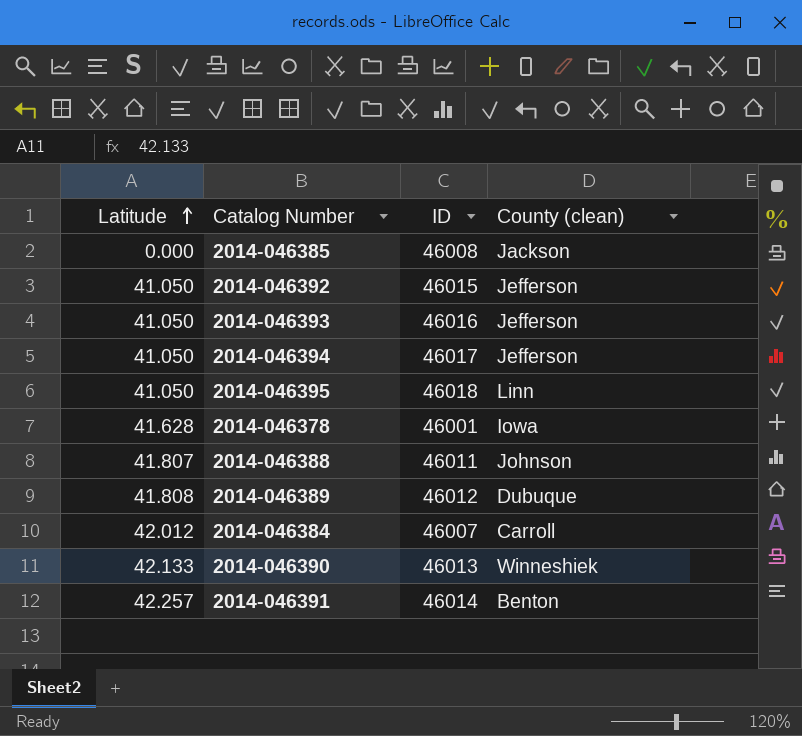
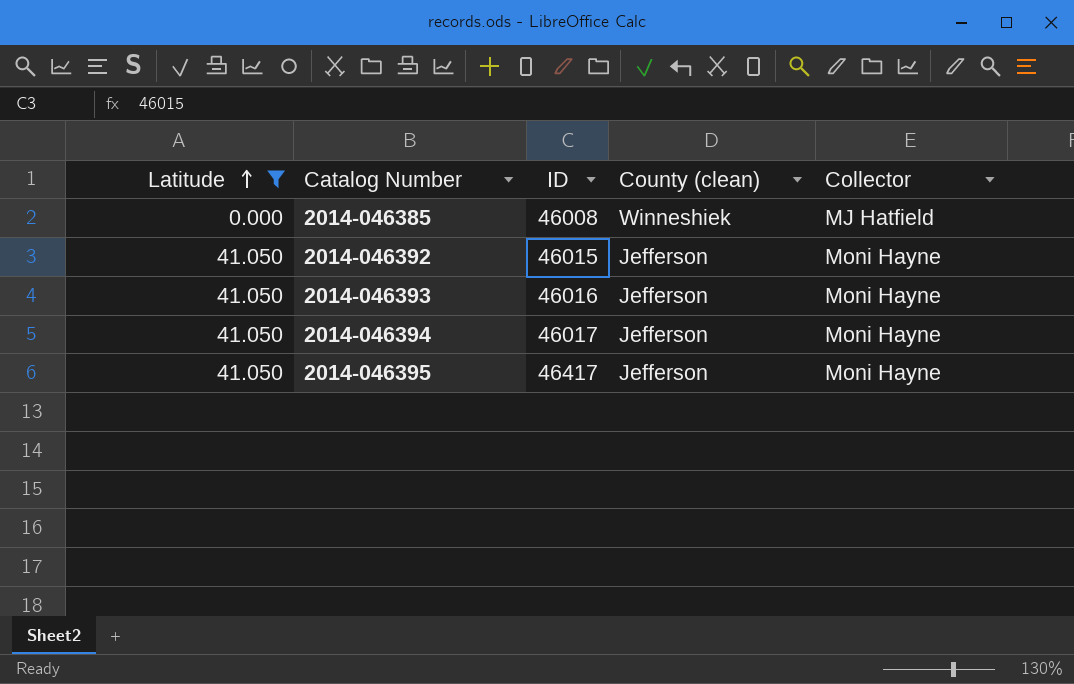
filter: none -> Latitude <= 41.050
column Collector | position: none -> 5
2014-046385 | County (clean): Jackson -> Winneshiek
2014-046395 | ID: 46018 -> 46417
2014-046395 | County (clean): Linn -> Jefferson

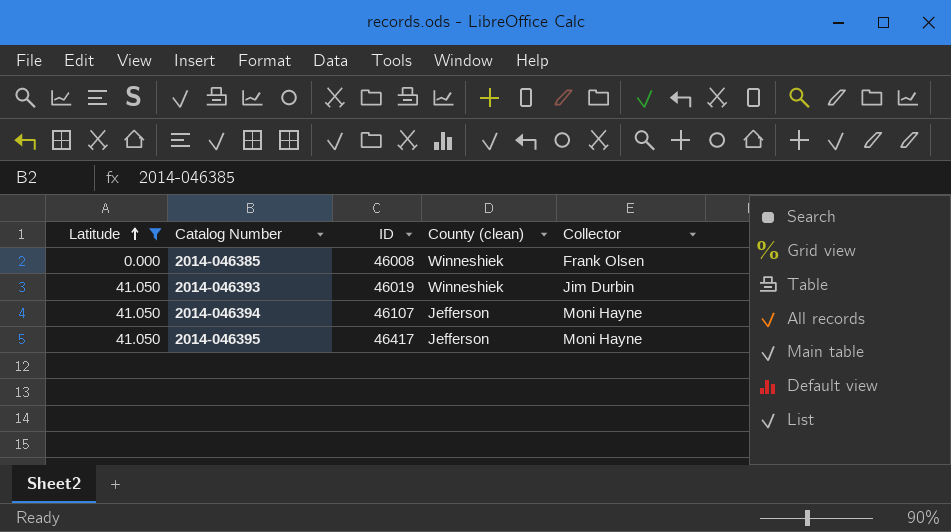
row 2014-046392: 41.050 | 46015 | Jefferson | Moni Hayne -> none
2014-046385 | Collector: MJ Hatfield -> Frank Olsen
2014-046393 | ID: 46016 -> 46019
2014-046393 | County (clean): Jefferson -> Winneshiek
2014-046393 | Collector: Moni Hayne -> Jim Durbin
2014-046394 | ID: 46017 -> 46107

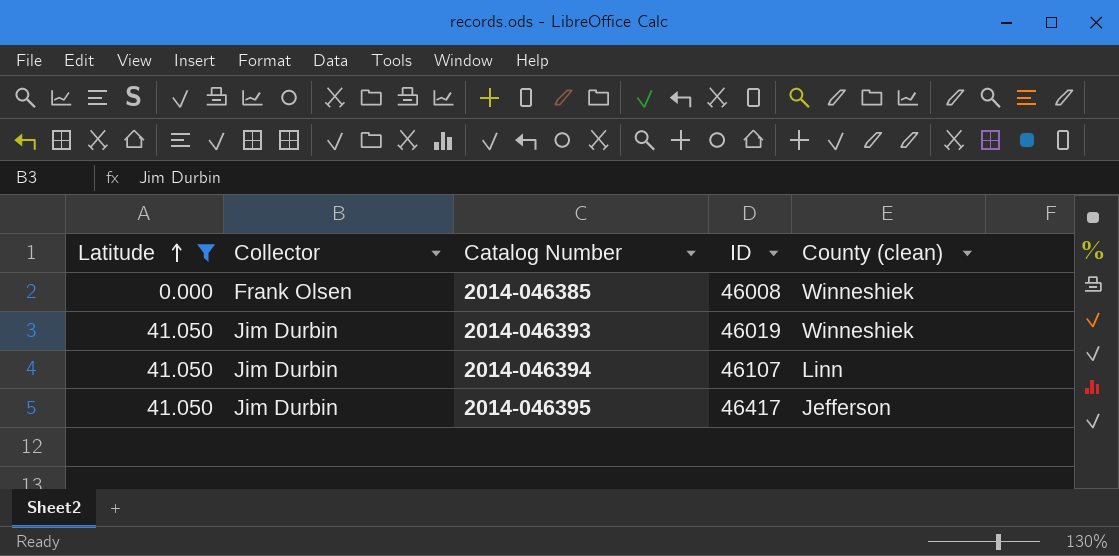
column Collector | position: 5 -> 2
2014-046394 | Collector: Moni Hayne -> Jim Durbin
2014-046394 | County (clean): Jefferson -> Linn
2014-046395 | Collector: Moni Hayne -> Jim Durbin

